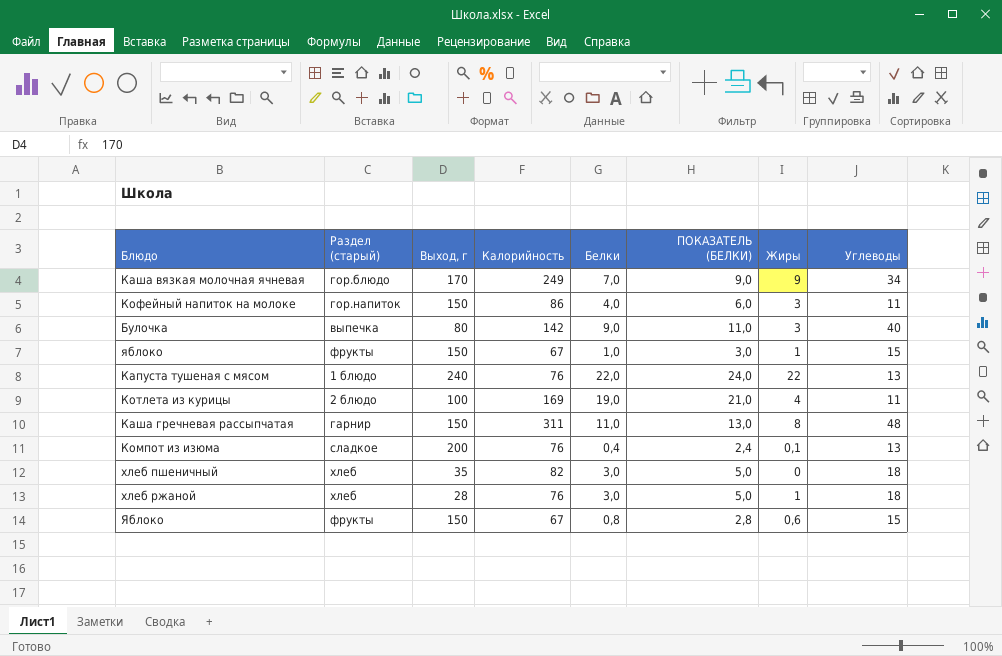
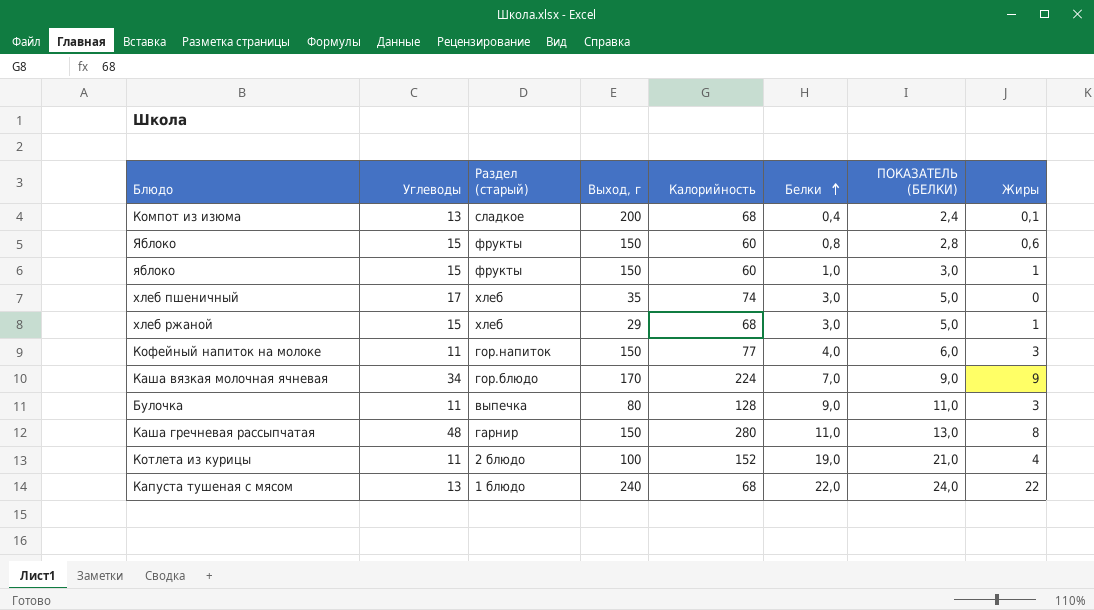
row order: none -> Белки ascending
column Углеводы | position: 8 -> 2
Компот из изюма | Калорийность: 76 -> 68
Яблоко | Калорийность: 67 -> 60
яблоко | Калорийность: 67 -> 60
хлеб пшеничный | Углеводы: 18 -> 17
хлеб пшеничный | Калорийность: 82 -> 74
хлеб ржаной | Углеводы: 18 -> 15
хлеб ржаной | Выход, г: 28 -> 29
хлеб ржаной | Калорийность: 76 -> 68
Кофейный напиток на молоке | Калорийность: 86 -> 77
Каша вязкая молочная ячневая | Калорийность: 249 -> 224
Булочка | Углеводы: 40 -> 11
Булочка | Калорийность: 142 -> 128
Каша гречневая рассыпчатая | Калорийность: 311 -> 280
Котлета из курицы | Калорийность: 169 -> 152
Капуста тушеная с мясом | Калорийность: 76 -> 68

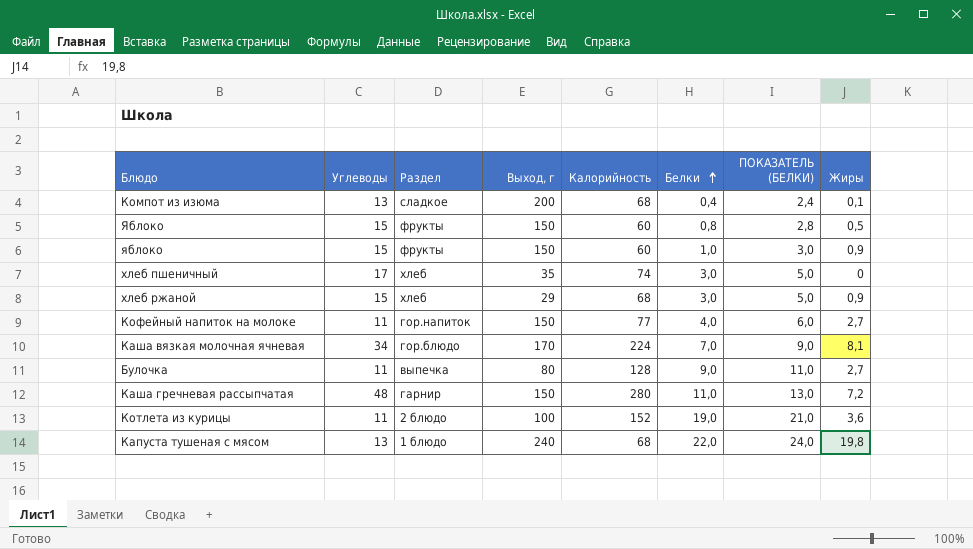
column name: Раздел (старый) -> Раздел
Яблоко | Жиры: 0,6 -> 0,5
яблоко | Жиры: 1 -> 0,9
хлеб ржаной | Жиры: 1 -> 0,9
Кофейный напиток на молоке | Жиры: 3 -> 2,7
Каша вязкая молочная ячневая | Жиры: 9 -> 8,1
Булочка | Жиры: 3 -> 2,7
Каша гречневая рассыпчатая | Жиры: 8 -> 7,2
Котлета из курицы | Жиры: 4 -> 3,6
Капуста тушеная с мясом | Жиры: 22 -> 19,8

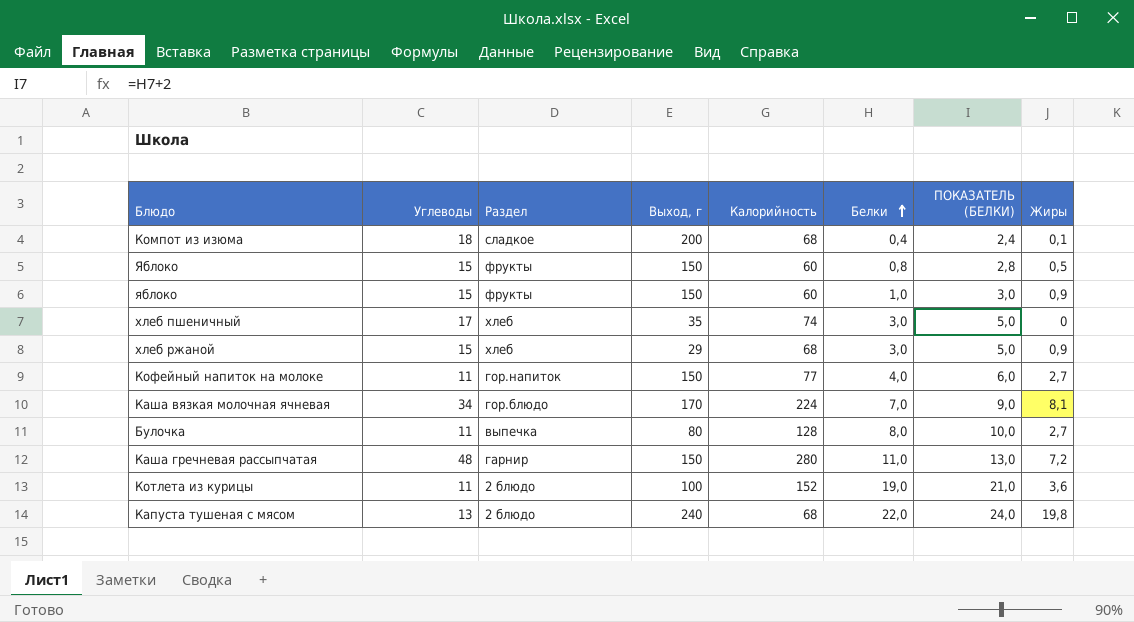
Компот из изюма | Углеводы: 13 -> 18
Булочка | Белки: 9,0 -> 8,0
Булочка | ПОКАЗАТЕЛЬ (БЕЛКИ): 11,0 -> 10,0
Капуста тушеная с мясом | Раздел: 1 блюдо -> 2 блюдо

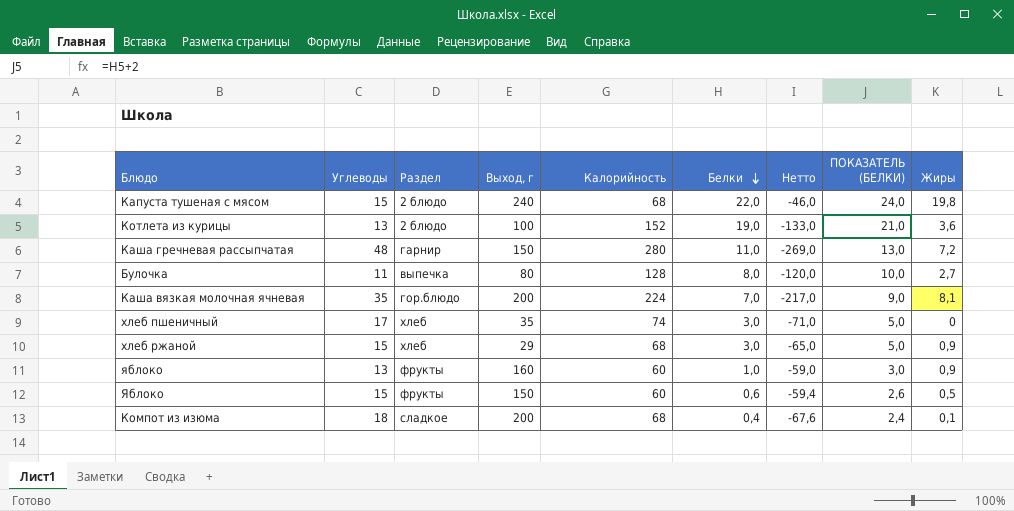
row order: Белки ascending -> Белки descending
column Нетто | formula: none -> [Белки] - [Калорийность]
row Кофейный напиток на молоке: 11 | гор.напиток | 150 | 77 | 4,0 | 6,0 | 2,7 -> none
Капуста тушеная с мясом | Углеводы: 13 -> 15
Котлета из курицы | Углеводы: 11 -> 13
Каша вязкая молочная ячневая | Углеводы: 34 -> 35
Каша вязкая молочная ячневая | Выход, г: 170 -> 200
яблоко | Углеводы: 15 -> 13
яблоко | Выход, г: 150 -> 160
Яблоко | Белки: 0,8 -> 0,6
Яблоко | ПОКАЗАТЕЛЬ (БЕЛКИ): 2,8 -> 2,6

